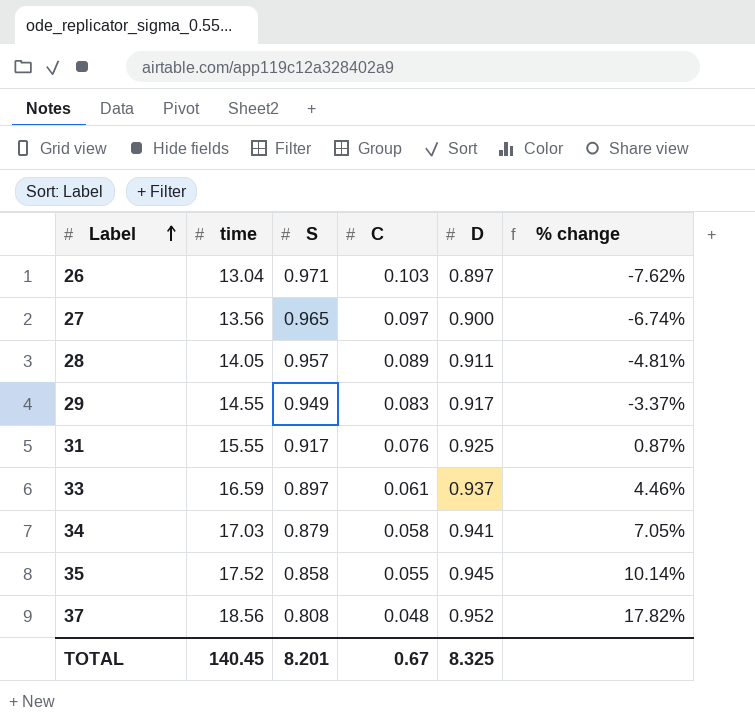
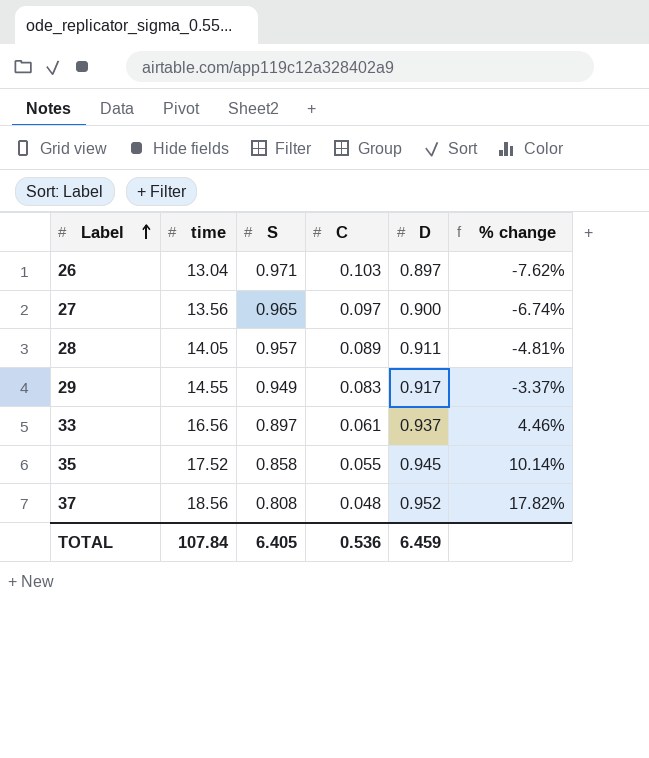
row 31: 15.55 | 0.917 | 0.076 | 0.925 | 0.87% -> none
row 34: 17.03 | 0.879 | 0.058 | 0.941 | 7.05% -> none
33 | time: 16.59 -> 16.56
TOTAL | time: 140.45 -> 107.84
TOTAL | S: 8.201 -> 6.405
TOTAL | C: 0.67 -> 0.536
TOTAL | D: 8.325 -> 6.459

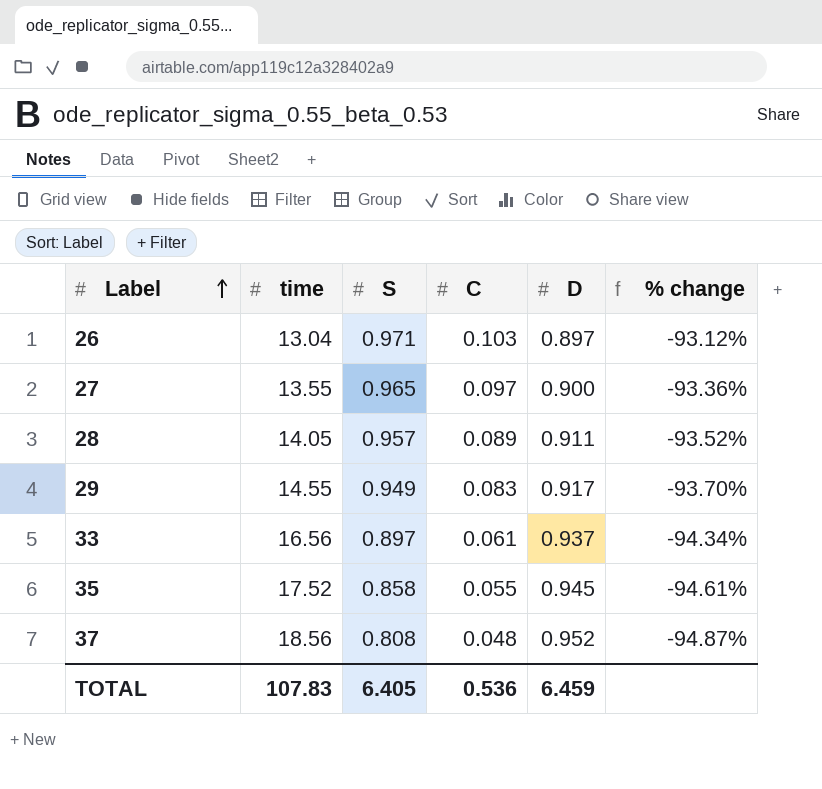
column % change | formula: ([D] - [S]) / [S] -> ([D] - [time]) / [time]
27 | time: 13.56 -> 13.55
TOTAL | time: 107.84 -> 107.83

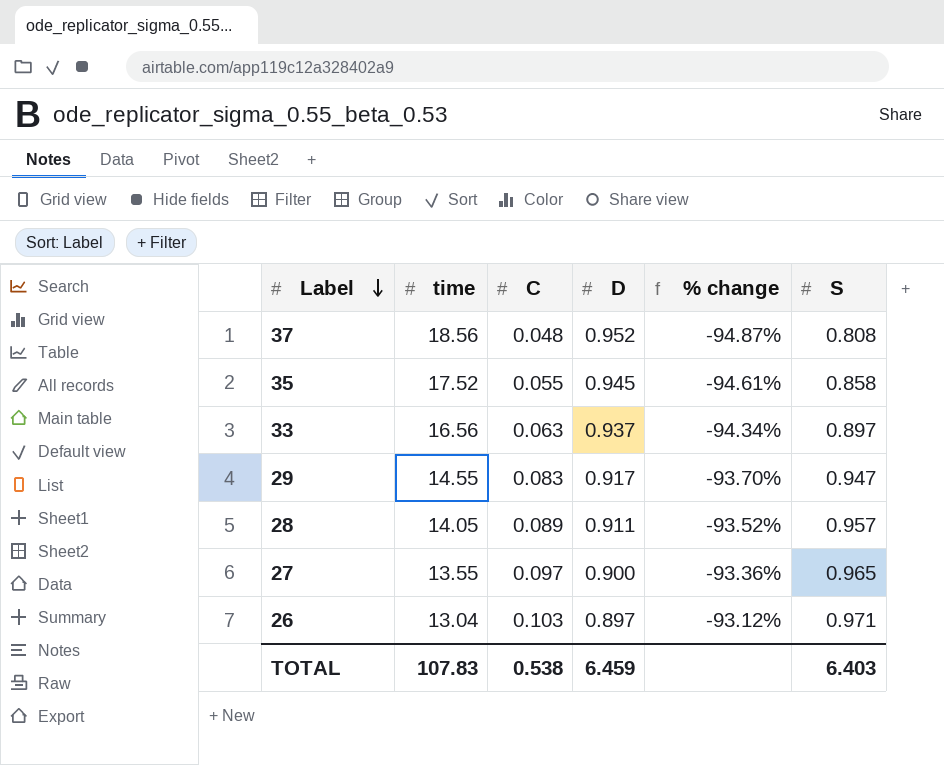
row order: Label ascending -> Label descending
column S | position: 3 -> 6
33 | C: 0.061 -> 0.063
29 | S: 0.949 -> 0.947
TOTAL | C: 0.536 -> 0.538
TOTAL | S: 6.405 -> 6.403

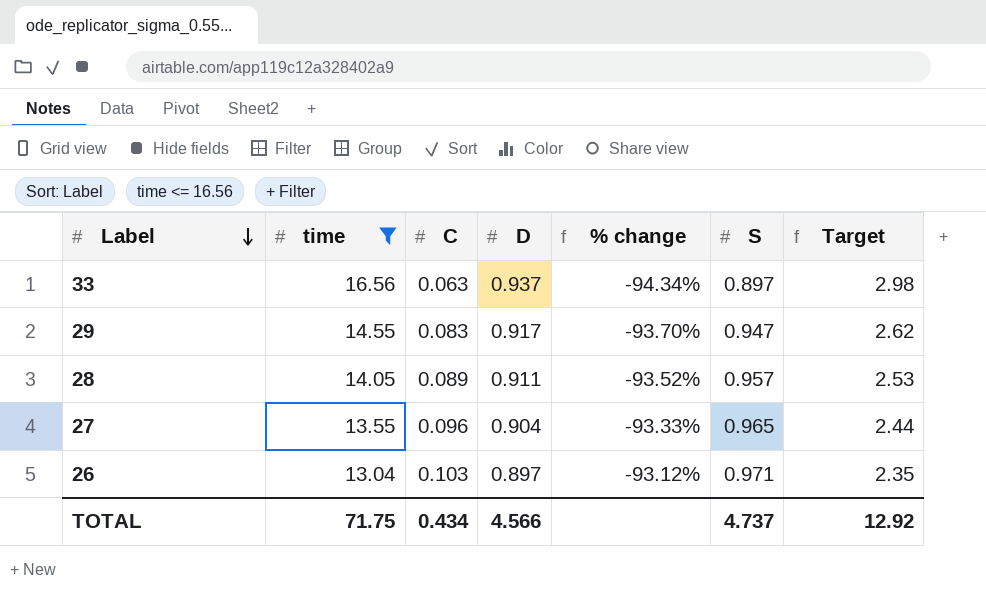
filter: none -> time <= 16.56
column Target | formula: none -> [time] * 0.18
27 | C: 0.097 -> 0.096
27 | D: 0.900 -> 0.904
27 | % change: -93.36% -> -93.33%
TOTAL | time: 107.83 -> 71.75
TOTAL | C: 0.538 -> 0.434
TOTAL | D: 6.459 -> 4.566
TOTAL | S: 6.403 -> 4.737

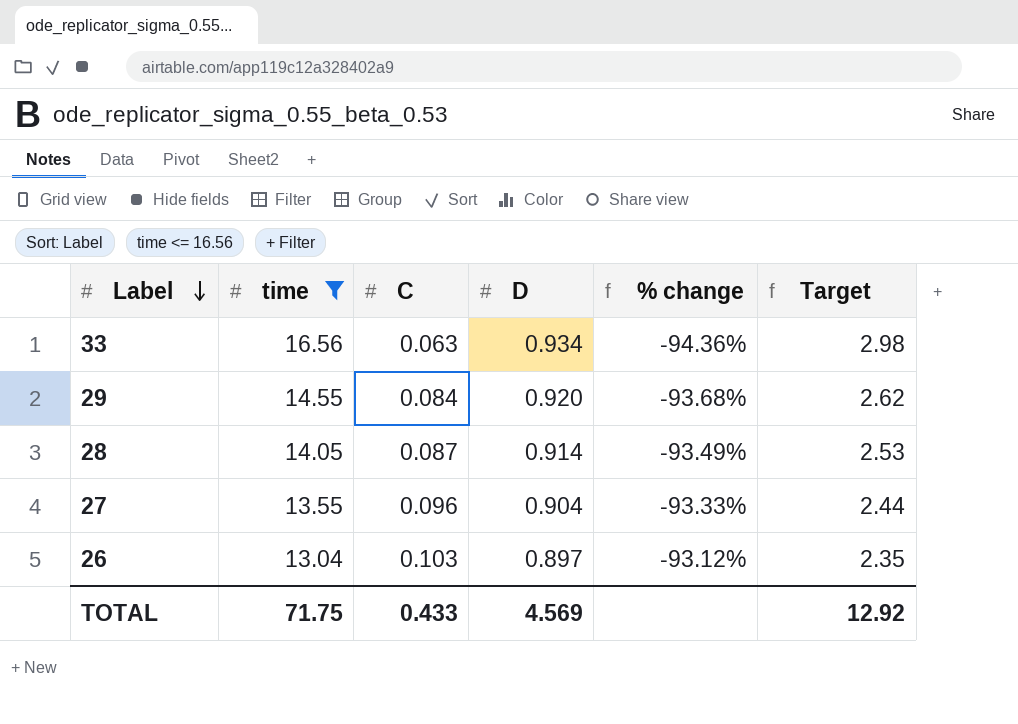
column S | position: 6 -> none
33 | D: 0.937 -> 0.934
33 | % change: -94.34% -> -94.36%
29 | C: 0.083 -> 0.084
29 | D: 0.917 -> 0.920
29 | % change: -93.70% -> -93.68%
28 | C: 0.089 -> 0.087
28 | D: 0.911 -> 0.914
28 | % change: -93.52% -> -93.49%
TOTAL | C: 0.434 -> 0.433
TOTAL | D: 4.566 -> 4.569

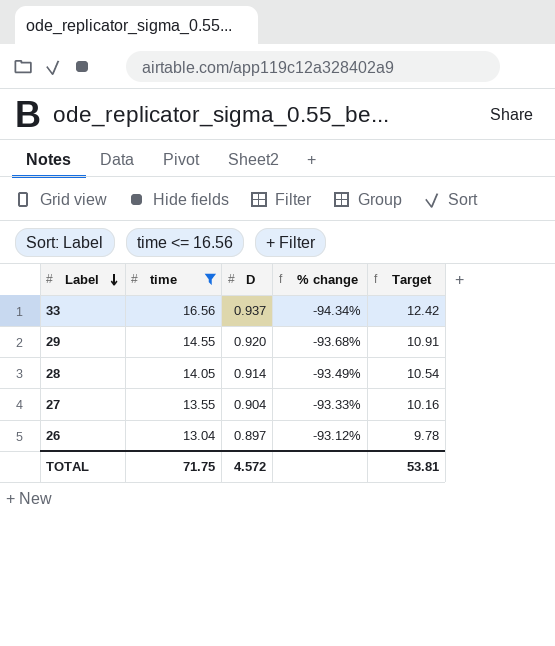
column C | position: 3 -> none
column Target | formula: [time] * 0.18 -> [time] * 0.75
33 | D: 0.934 -> 0.937
33 | % change: -94.36% -> -94.34%
TOTAL | D: 4.569 -> 4.572
TOTAL | Target: 12.92 -> 53.81

